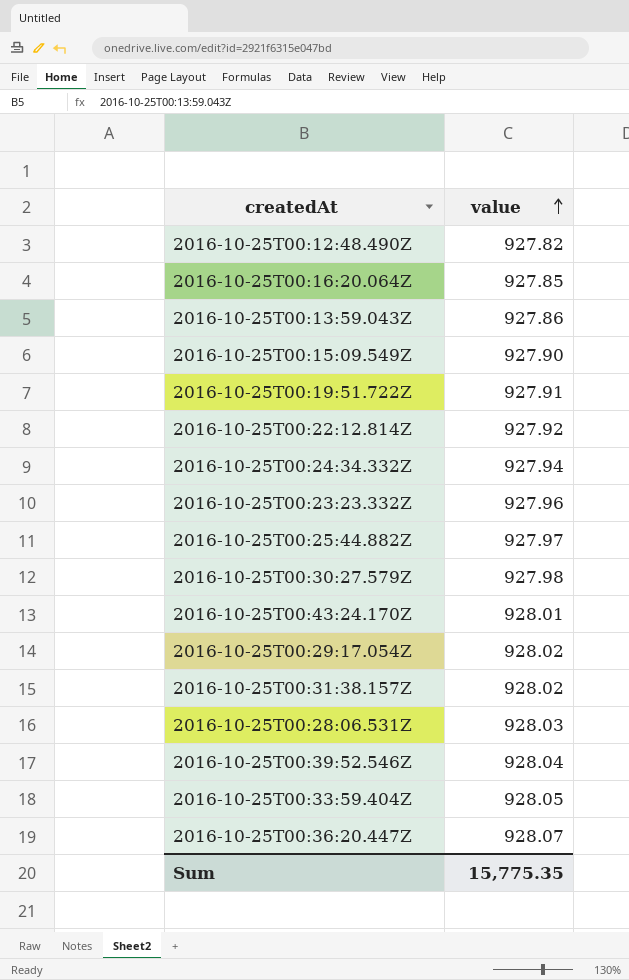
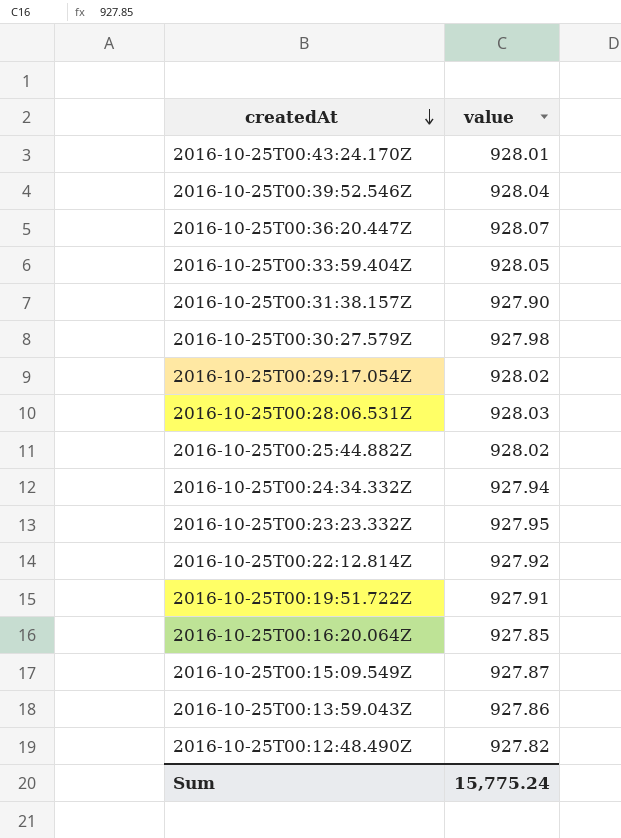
row order: value ascending -> createdAt descending
2016-10-25T00:31:38.157Z | value: 928.02 -> 927.90
2016-10-25T00:25:44.882Z | value: 927.97 -> 928.02
2016-10-25T00:23:23.332Z | value: 927.96 -> 927.95
2016-10-25T00:15:09.549Z | value: 927.90 -> 927.87
Sum | value: 15,775.35 -> 15,775.24

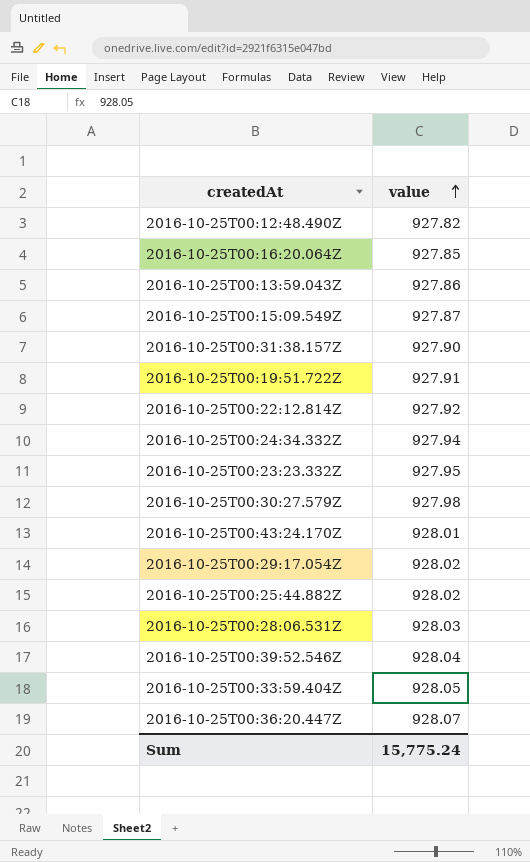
row order: createdAt descending -> value ascending

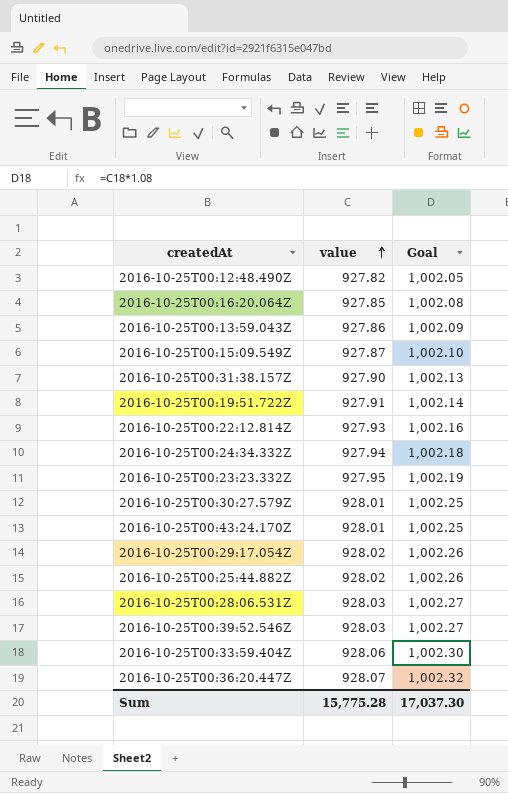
column Goal | formula: none -> [value] * 1.08
2016-10-25T00:22:12.814Z | value: 927.92 -> 927.93
2016-10-25T00:30:27.579Z | value: 927.98 -> 928.01
2016-10-25T00:39:52.546Z | value: 928.04 -> 928.03
2016-10-25T00:33:59.404Z | value: 928.05 -> 928.06
Sum | value: 15,775.24 -> 15,775.28

